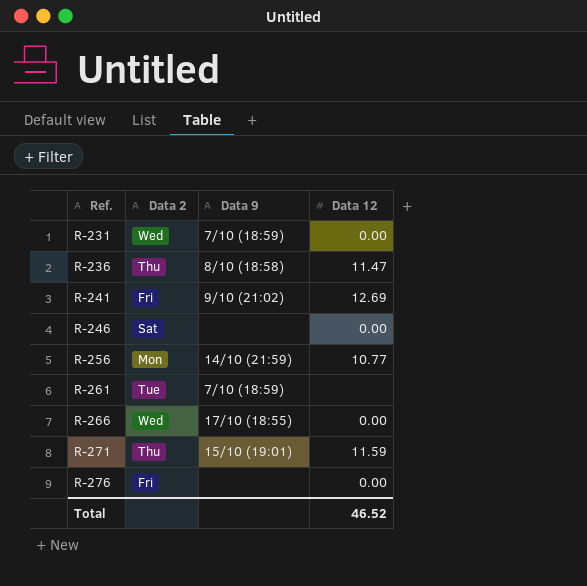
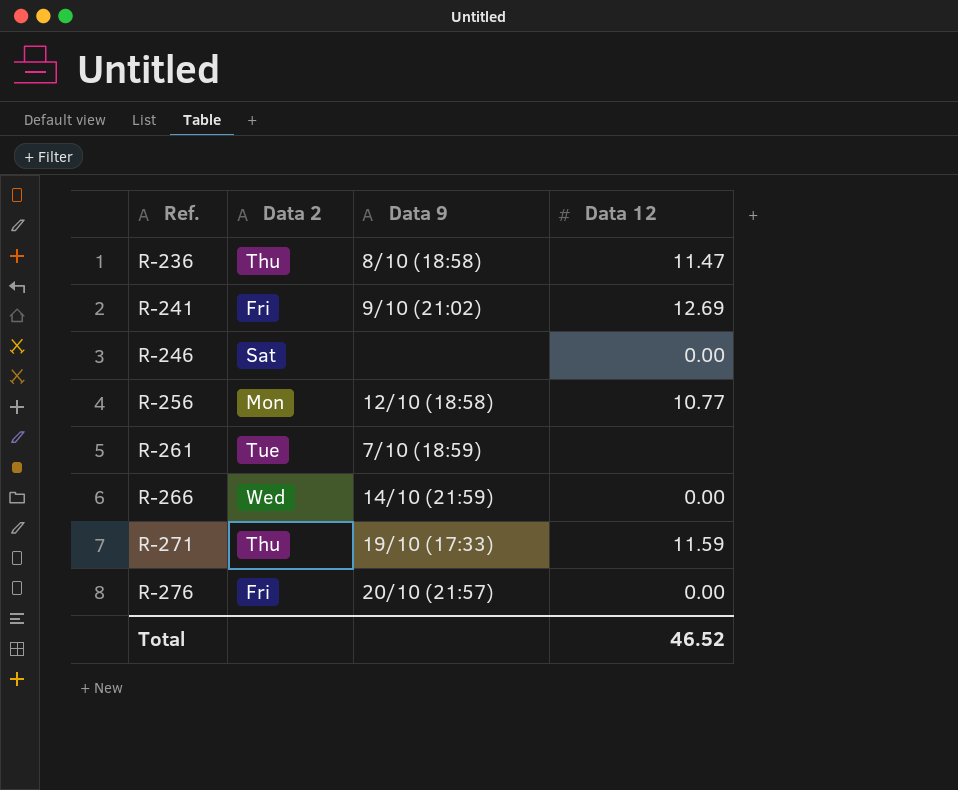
row R-231: Wed | 7/10 (18:59) | 0.00 -> none
R-256 | Data 9: 14/10 (21:59) -> 12/10 (18:58)
R-266 | Data 9: 17/10 (18:55) -> 14/10 (21:59)
R-271 | Data 9: 15/10 (19:01) -> 19/10 (17:33)
R-276 | Data 9: none -> 20/10 (21:57)

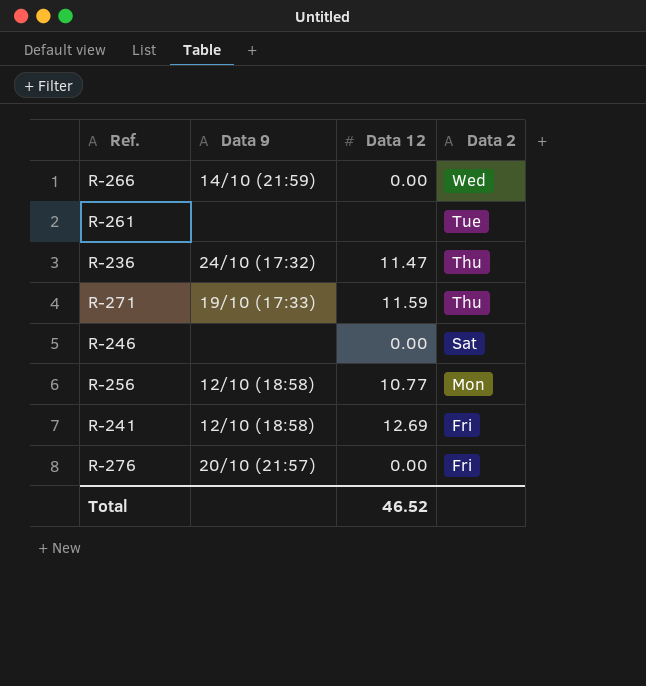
row order: Ref. ascending -> Data 2 descending
column Data 2 | position: 2 -> 4
R-261 | Data 9: 7/10 (18:59) -> none
R-236 | Data 9: 8/10 (18:58) -> 24/10 (17:32)
R-241 | Data 9: 9/10 (21:02) -> 12/10 (18:58)

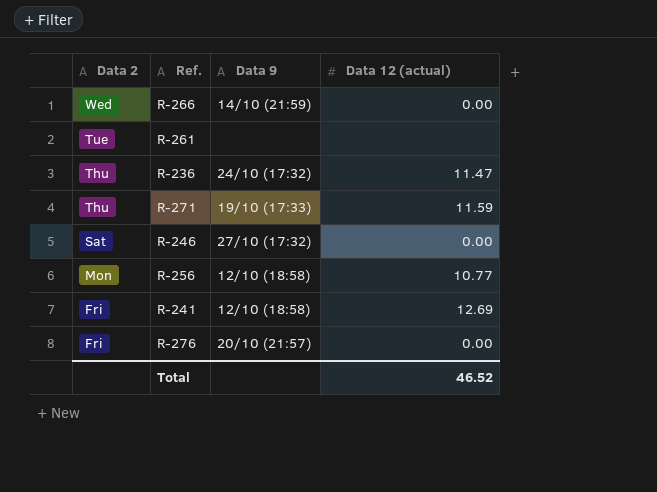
column Data 2 | position: 4 -> 1
column name: Data 12 -> Data 12 (actual)
R-246 | Data 9: none -> 27/10 (17:32)

